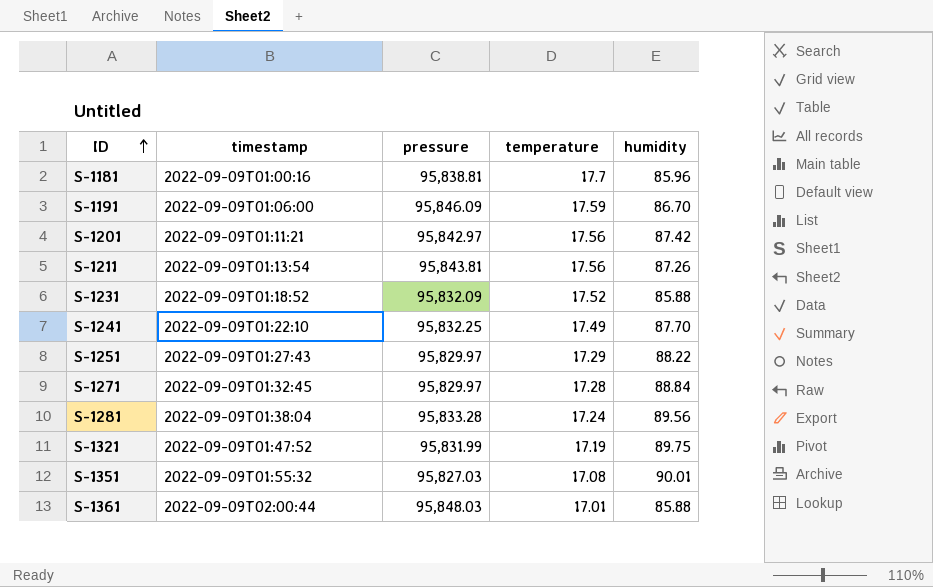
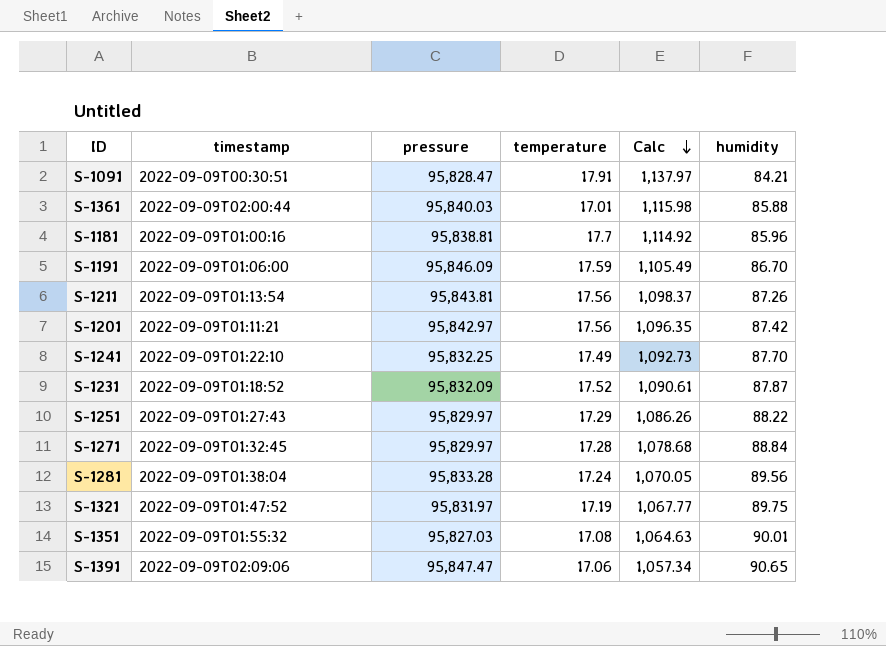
row order: ID ascending -> Calc descending
column Calc | formula: none -> [pressure] / [humidity]
row S-1091: none -> 2022-09-09T00:30:51 | 95,828.47 | 17.91 | 1,137.97 | 84.21
S-1361 | pressure: 95,848.03 -> 95,840.03
S-1231 | humidity: 85.88 -> 87.87
S-1321 | pressure: 95,831.99 -> 95,831.97
row S-1391: none -> 2022-09-09T02:09:06 | 95,847.47 | 17.06 | 1,057.34 | 90.65

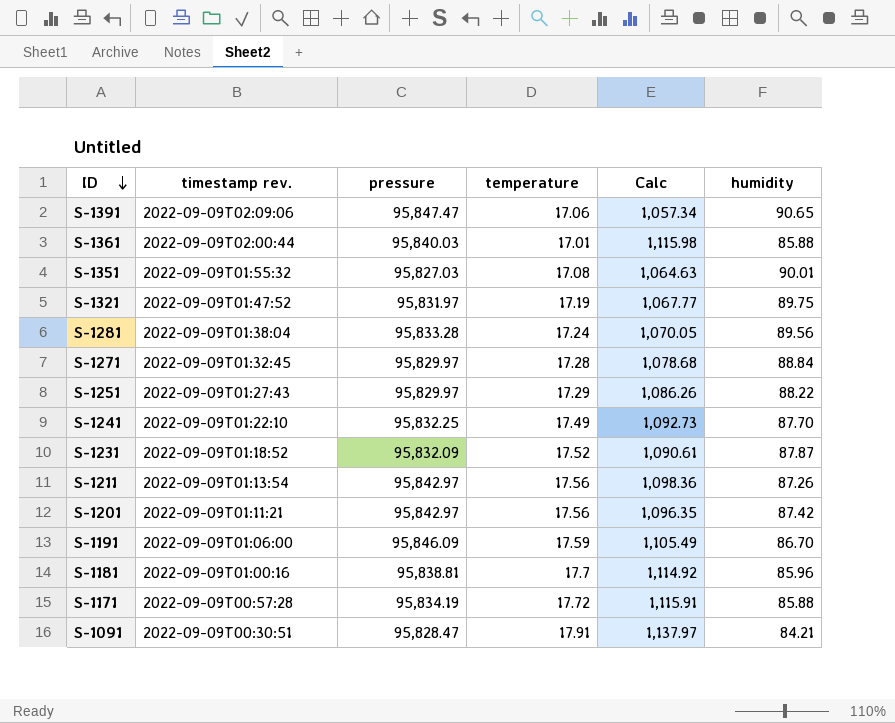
row order: Calc descending -> ID descending
column name: timestamp -> timestamp rev.
S-1211 | pressure: 95,843.81 -> 95,842.97
S-1211 | Calc: 1,098.37 -> 1,098.36
row S-1171: none -> 2022-09-09T00:57:28 | 95,834.19 | 17.72 | 1,115.91 | 85.88

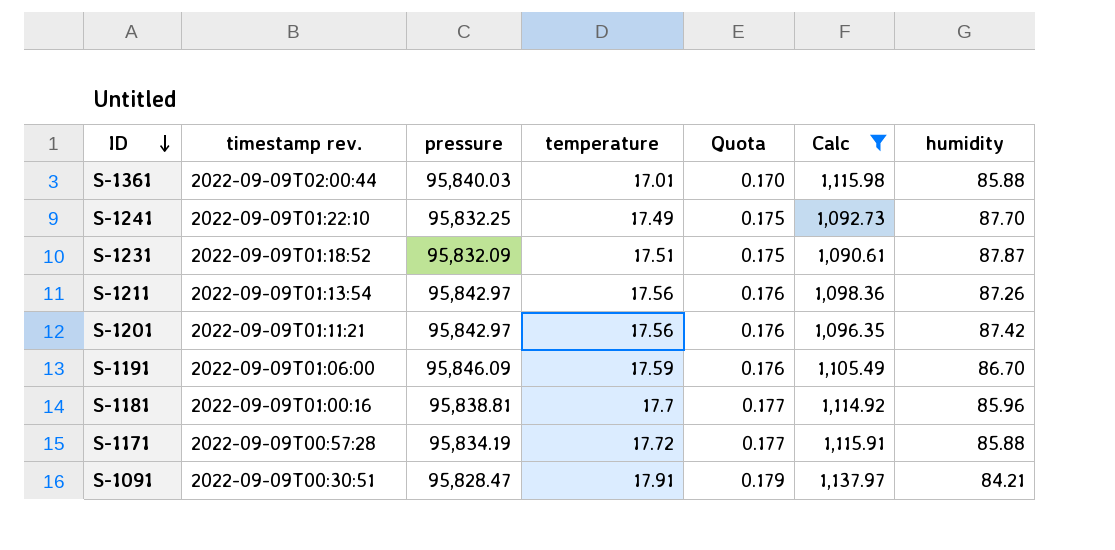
filter: none -> Calc >= 1,090.61
column Quota | formula: none -> [temperature] * 0.01
S-1231 | temperature: 17.52 -> 17.51

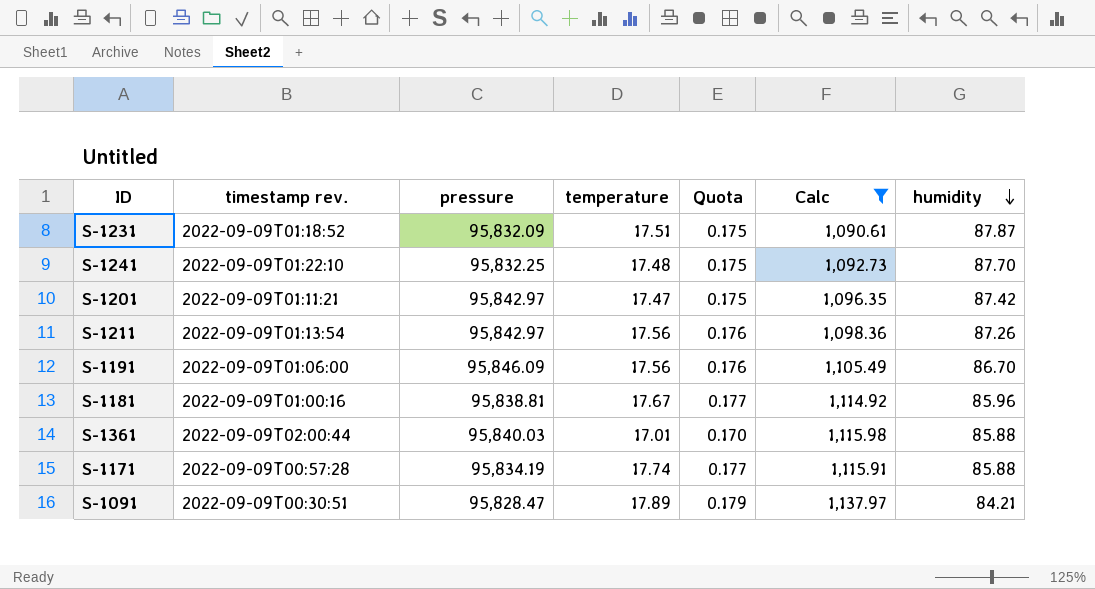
row order: ID descending -> humidity descending
S-1241 | temperature: 17.49 -> 17.48
S-1201 | temperature: 17.56 -> 17.47
S-1201 | Quota: 0.176 -> 0.175
S-1191 | temperature: 17.59 -> 17.56
S-1181 | temperature: 17.7 -> 17.67
S-1171 | temperature: 17.72 -> 17.74
S-1091 | temperature: 17.91 -> 17.89

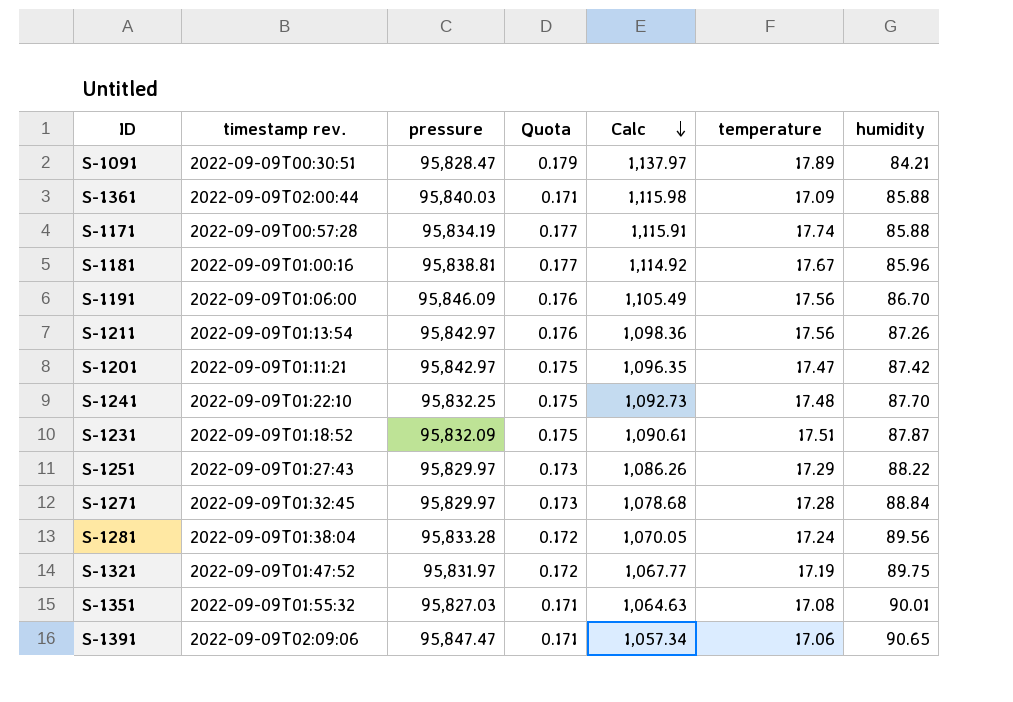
filter: Calc >= 1,090.61 -> none
row order: humidity descending -> Calc descending
column temperature | position: 4 -> 6
S-1361 | Quota: 0.170 -> 0.171
S-1361 | temperature: 17.01 -> 17.09

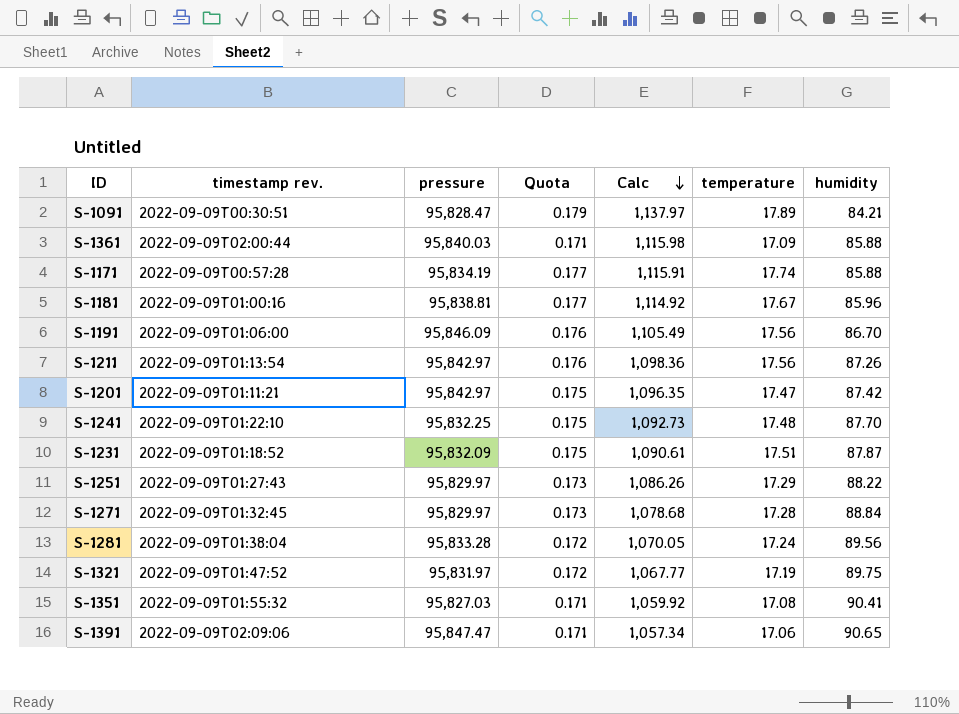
S-1351 | Calc: 1,064.63 -> 1,059.92
S-1351 | humidity: 90.01 -> 90.41

